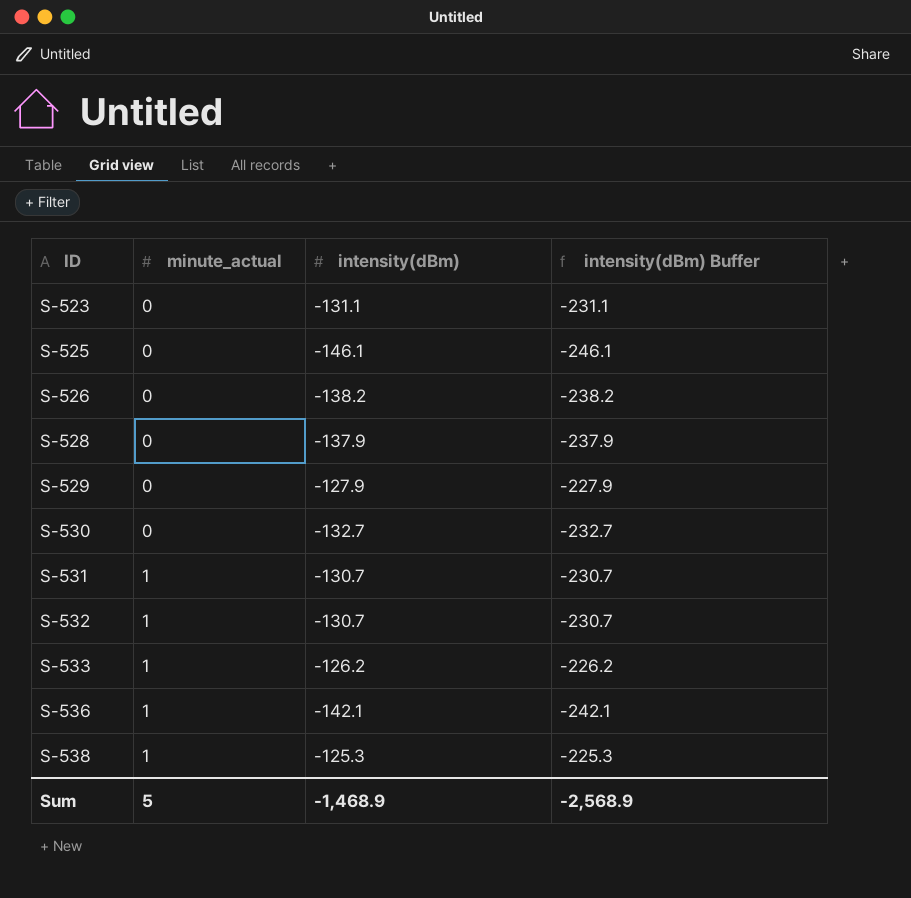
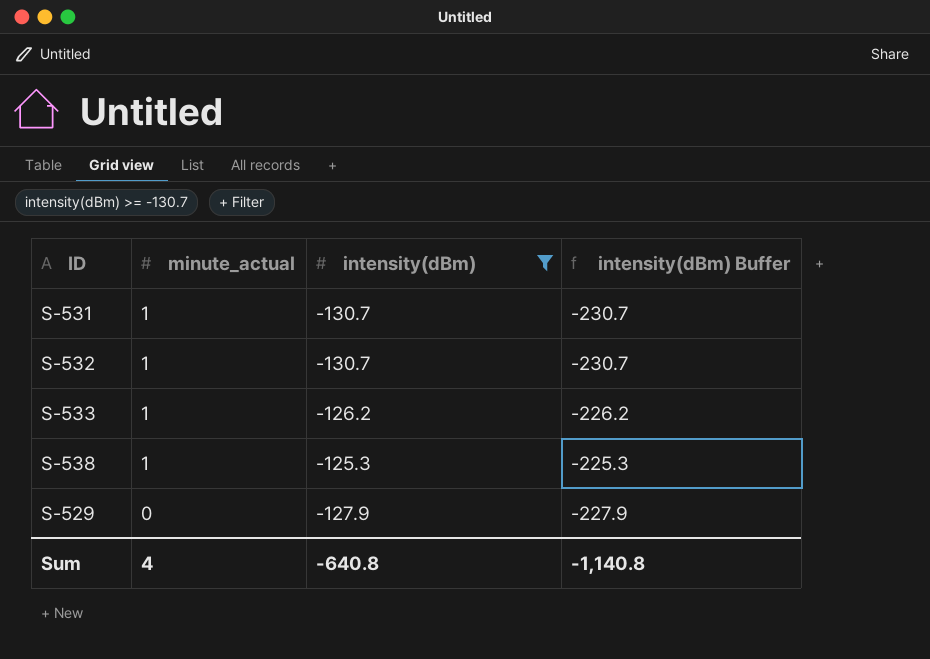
filter: none -> intensity(dBm) >= -130.7
row order: ID ascending -> minute_actual descending
Sum | minute_actual: 5 -> 4
Sum | intensity(dBm): -1,468.9 -> -640.8
Sum | intensity(dBm) Buffer: -2,568.9 -> -1,140.8

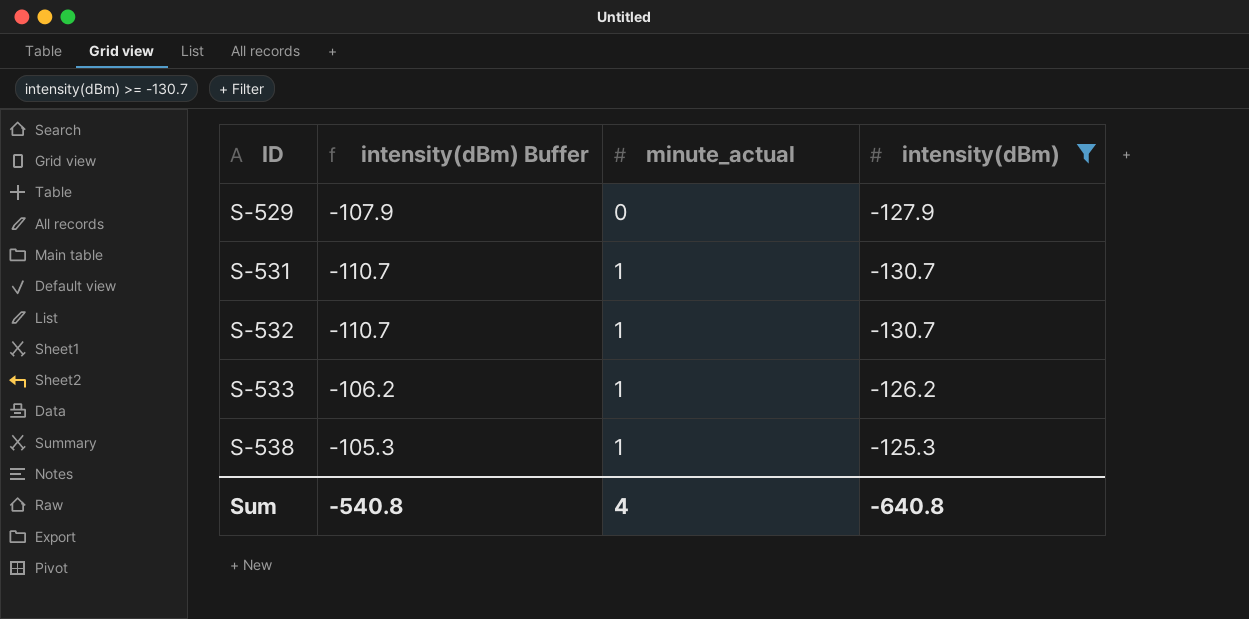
row order: minute_actual descending -> ID ascending
column intensity(dBm) Buffer | formula: [intensity(dBm)] - 100 -> [intensity(dBm)] + 20
column intensity(dBm) Buffer | position: 4 -> 2
Sum | intensity(dBm) Buffer: -1,140.8 -> -540.8

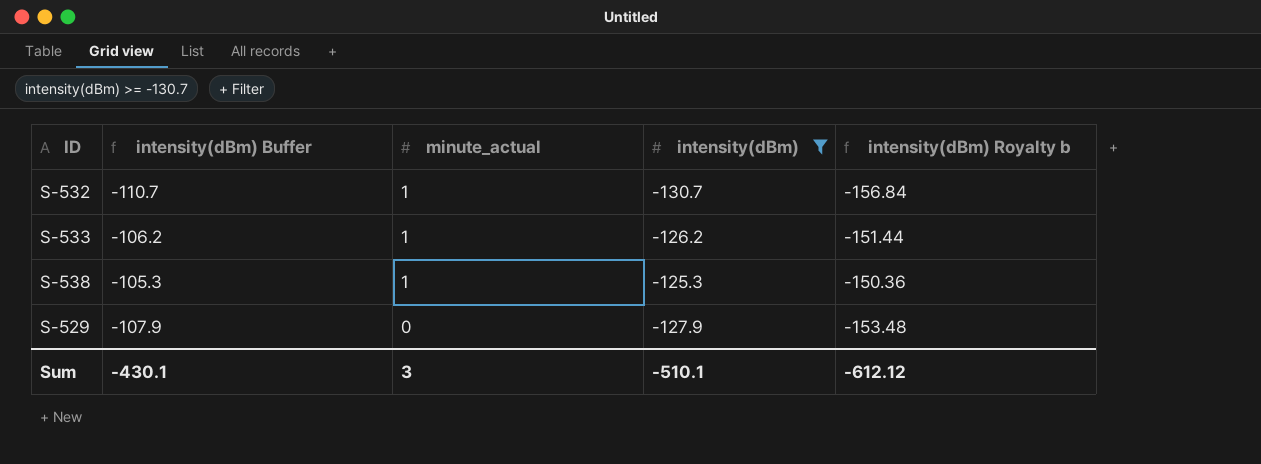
row order: ID ascending -> minute_actual descending
column intensity(dBm) Royalty b | formula: none -> [intensity(dBm)] * 1.2
row S-531: -110.7 | 1 | -130.7 -> none
Sum | intensity(dBm) Buffer: -540.8 -> -430.1
Sum | minute_actual: 4 -> 3
Sum | intensity(dBm): -640.8 -> -510.1

